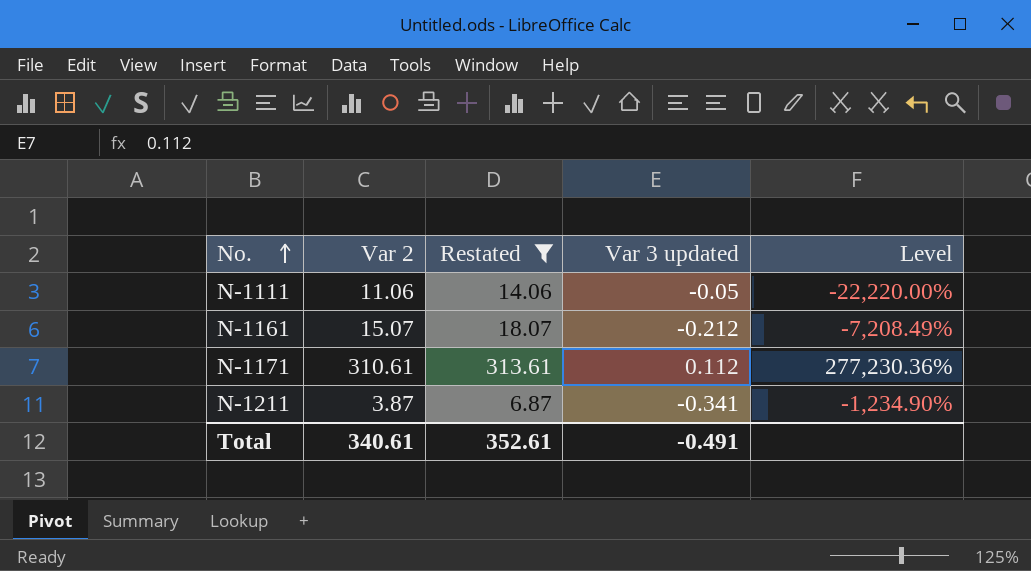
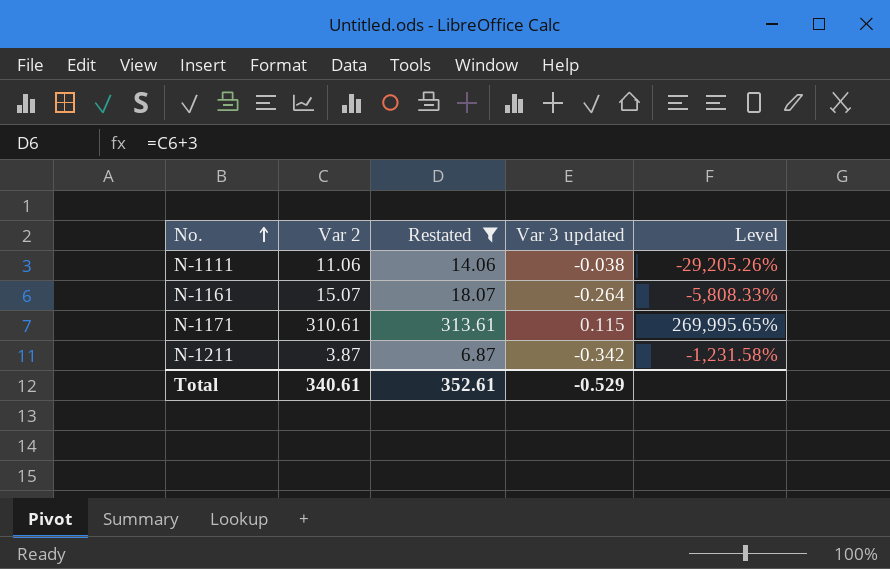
N-1111 | Var 3 updated: -0.05 -> -0.038
N-1111 | Level: -22,220.00% -> -29,205.26%
N-1161 | Var 3 updated: -0.212 -> -0.264
N-1161 | Level: -7,208.49% -> -5,808.33%
N-1171 | Var 3 updated: 0.112 -> 0.115
N-1171 | Level: 277,230.36% -> 269,995.65%
N-1211 | Var 3 updated: -0.341 -> -0.342
N-1211 | Level: -1,234.90% -> -1,231.58%
Total | Var 3 updated: -0.491 -> -0.529

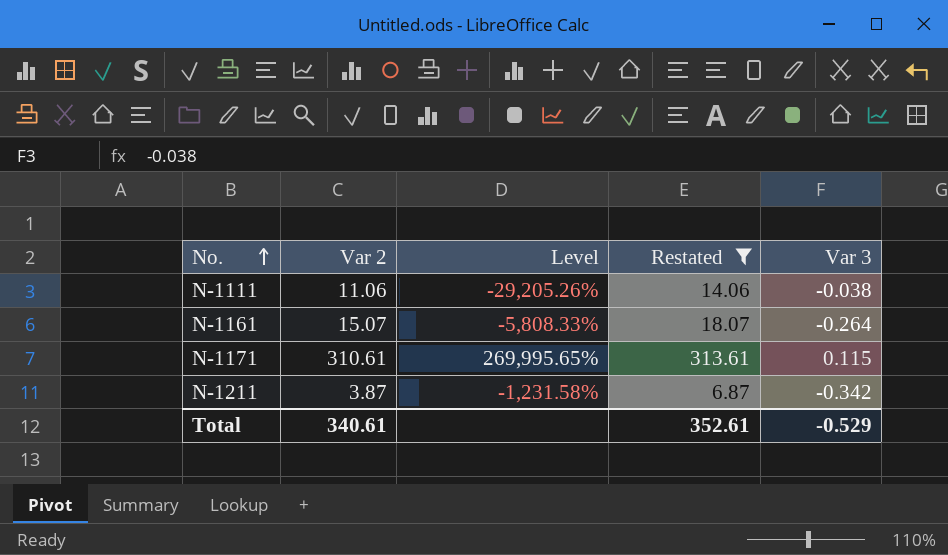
column Level | position: 5 -> 3
column name: Var 3 updated -> Var 3

